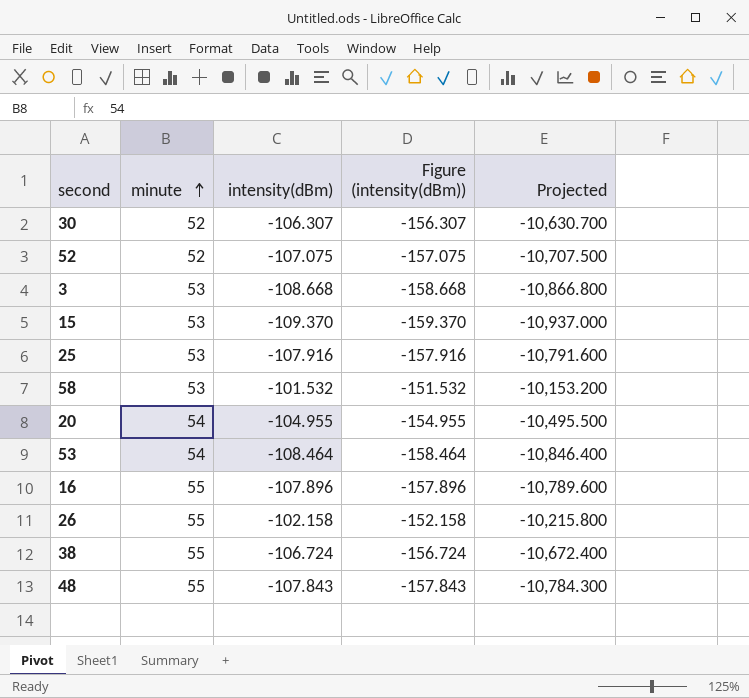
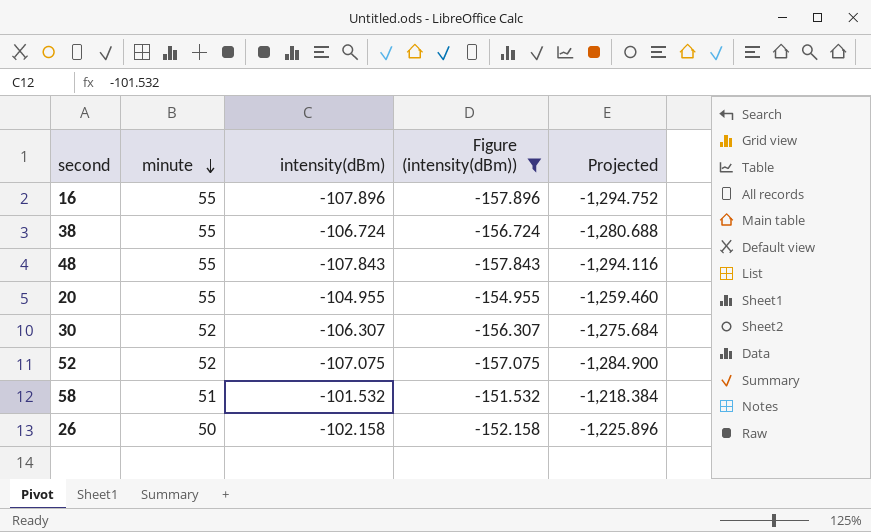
filter: none -> Figure (intensity(dBm)) >= -157.896
row order: minute ascending -> minute descending
column Projected | formula: [intensity(dBm)] * 100 -> [intensity(dBm)] * 12
20 | minute: 54 -> 55
58 | minute: 53 -> 51
26 | minute: 55 -> 50

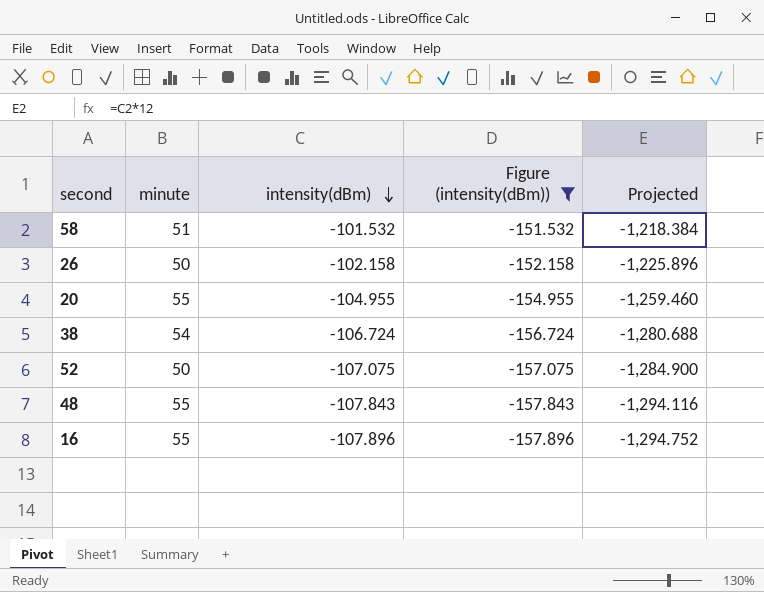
row order: minute descending -> intensity(dBm) descending
row 30: 52 | -106.307 | -156.307 | -1,275.684 -> none
38 | minute: 55 -> 54
52 | minute: 52 -> 50

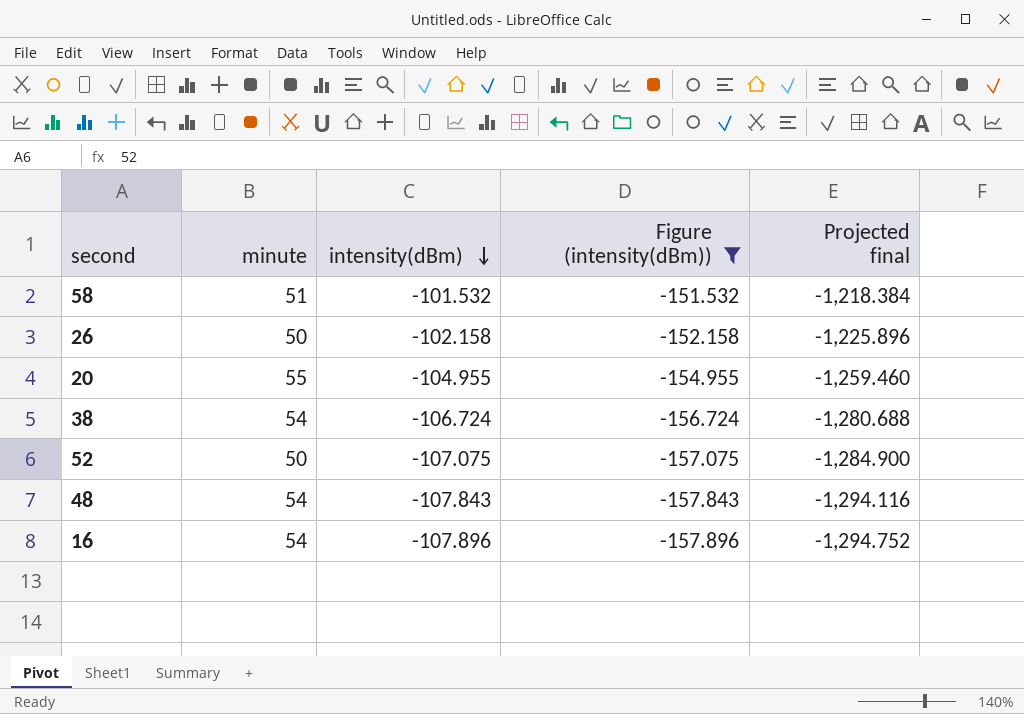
column name: Projected -> Projected final
48 | minute: 55 -> 54
16 | minute: 55 -> 54

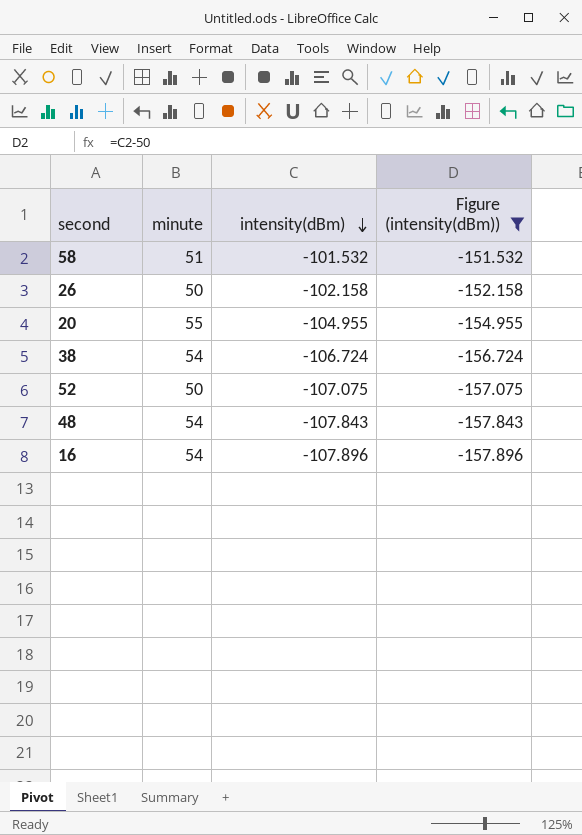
column Projected final | formula: [intensity(dBm)] * 12 -> none

